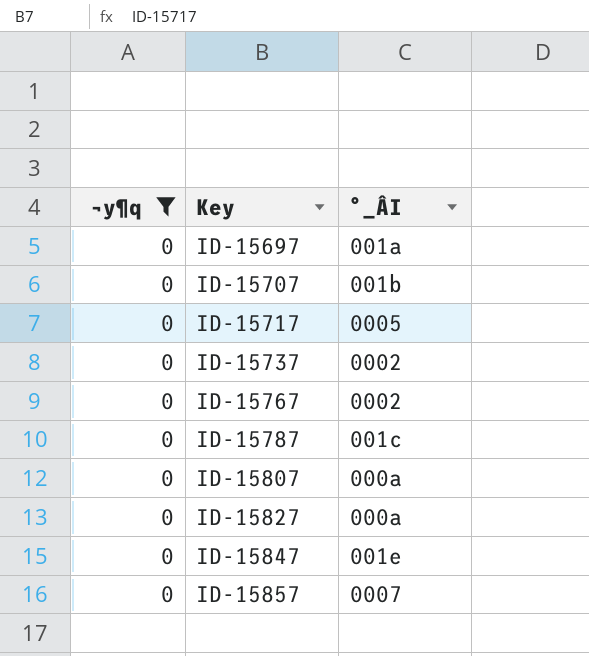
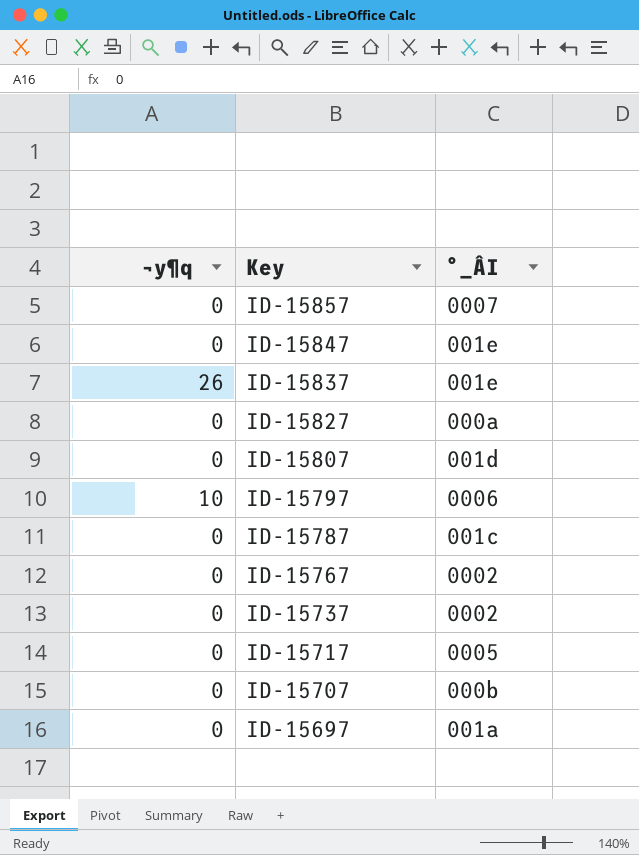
filter: ¬y¶q = 0 -> none
row order: Key ascending -> Key descending
ID-15807 | °_ÂI: 000a -> 001d
ID-15707 | °_ÂI: 001b -> 000b

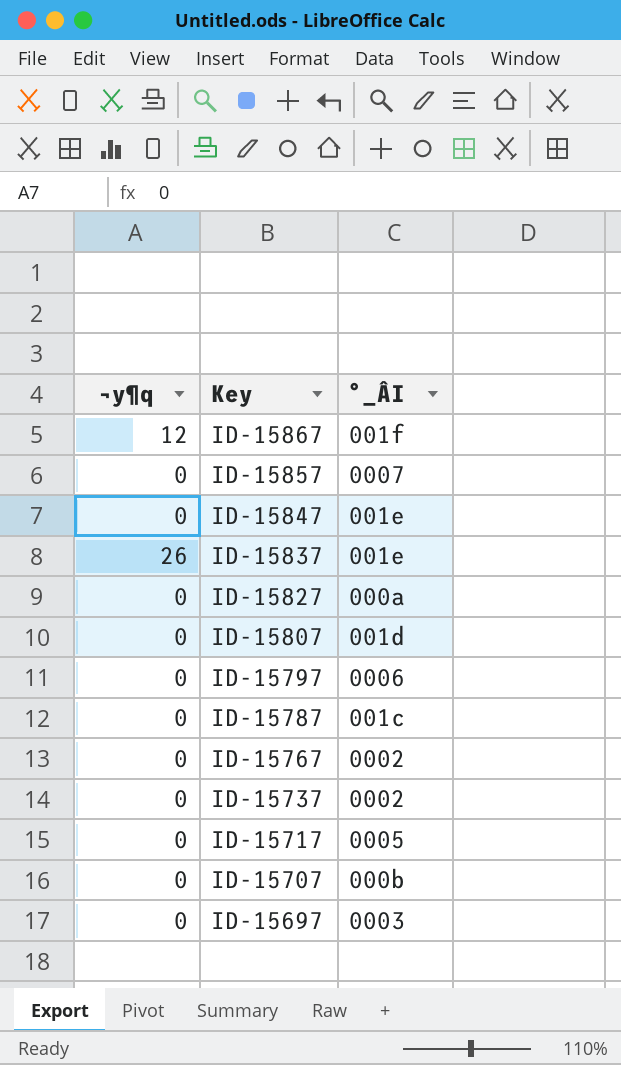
row ID-15867: none -> 12 | 001f
ID-15797 | ¬y¶q: 10 -> 0
ID-15697 | °_ÂI: 001a -> 0003

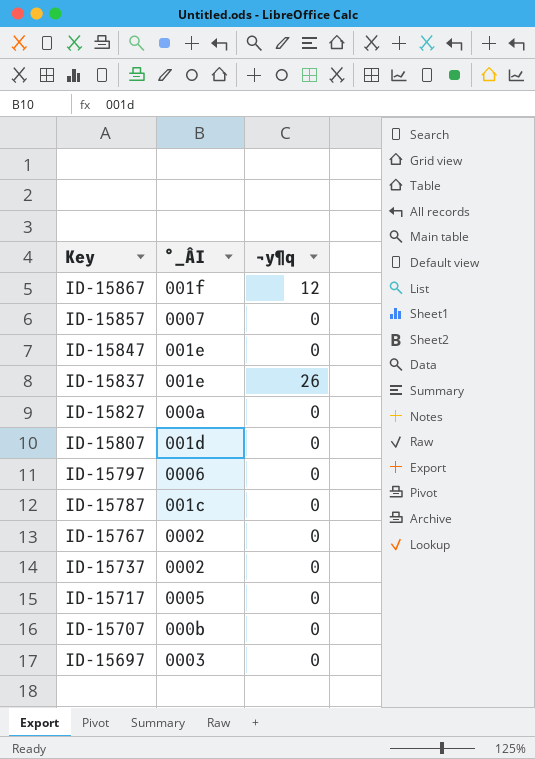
column ¬y¶q | position: 1 -> 3

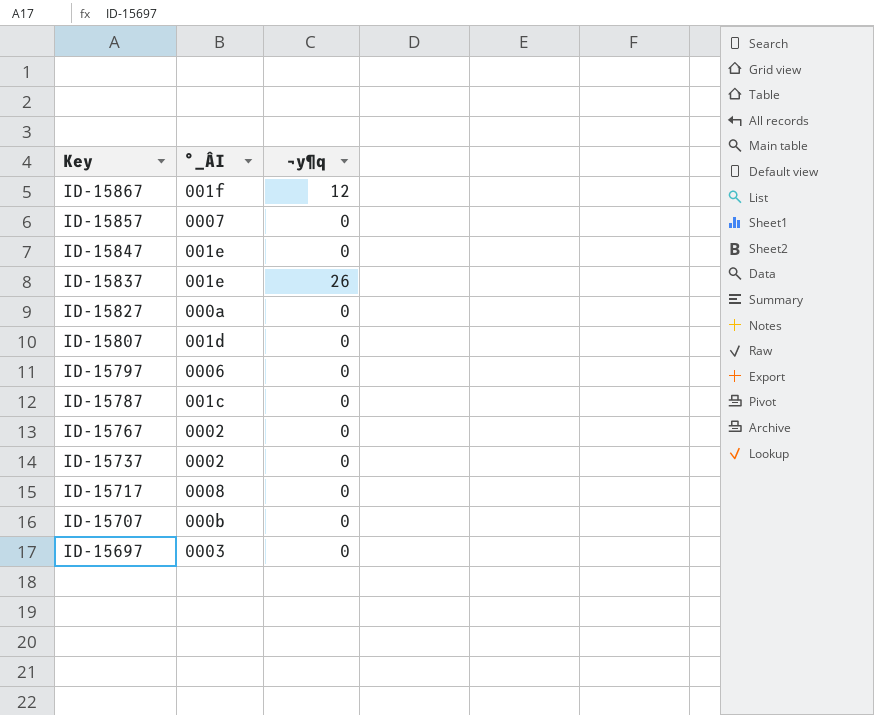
ID-15717 | °_ÂI: 0005 -> 0008

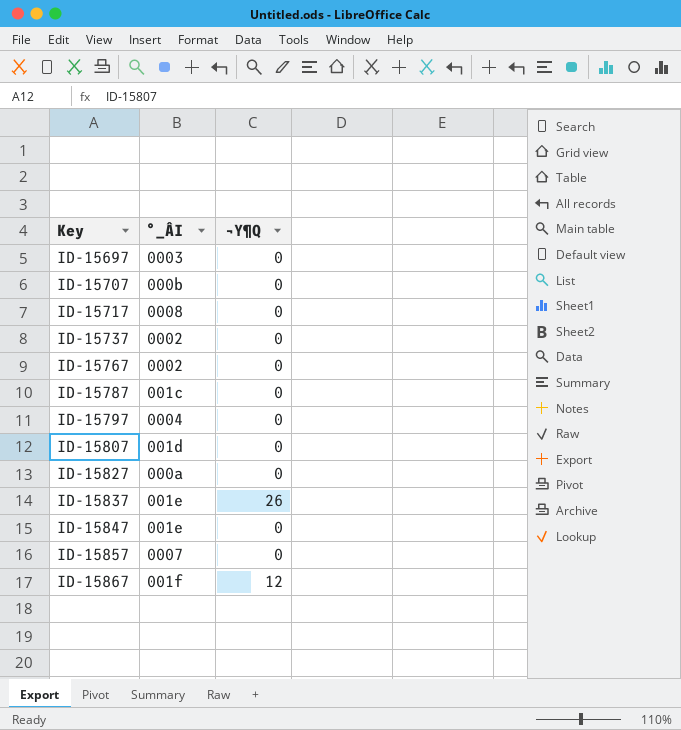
row order: Key descending -> Key ascending
column name: ¬y¶q -> ¬Y¶Q
ID-15797 | °_ÂI: 0006 -> 0004

